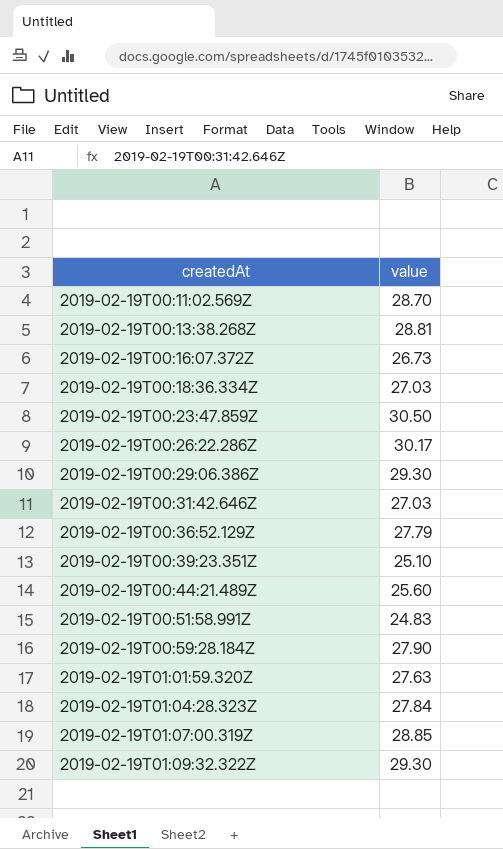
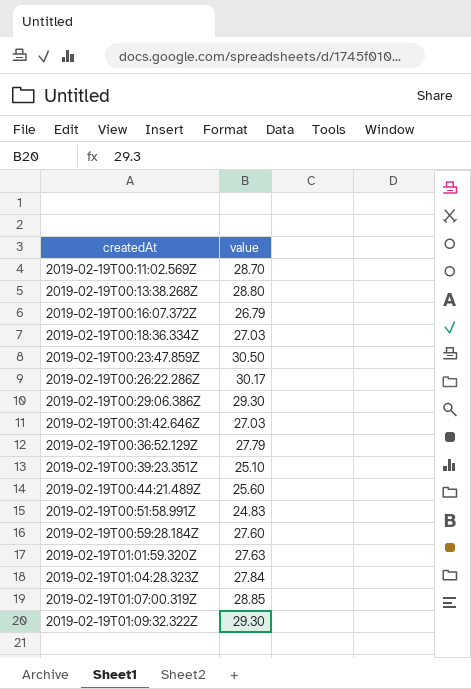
2019-02-19T00:13:38.268Z | value: 28.81 -> 28.80
2019-02-19T00:16:07.372Z | value: 26.73 -> 26.79
2019-02-19T00:59:28.184Z | value: 27.90 -> 27.60

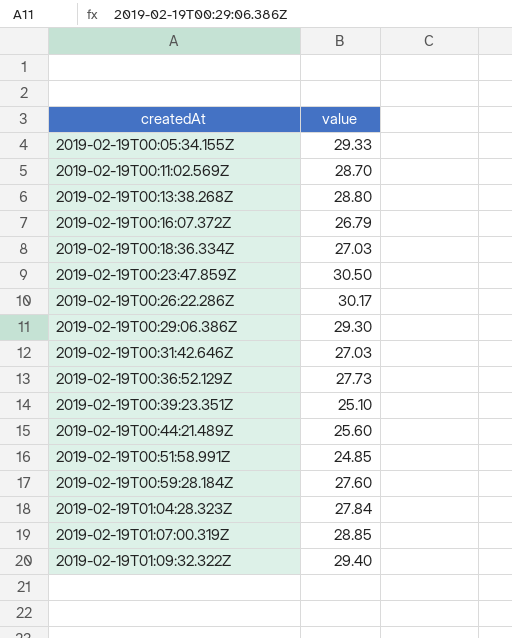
row 2019-02-19T01:01:59.320Z: 27.63 -> none
row 2019-02-19T00:05:34.155Z: none -> 29.33
2019-02-19T00:36:52.129Z | value: 27.79 -> 27.73
2019-02-19T00:51:58.991Z | value: 24.83 -> 24.85
2019-02-19T01:09:32.322Z | value: 29.30 -> 29.40

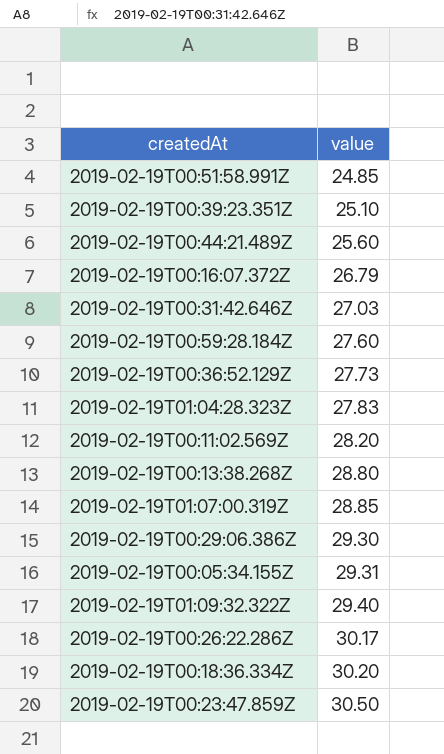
row order: createdAt ascending -> value ascending
2019-02-19T01:04:28.323Z | value: 27.84 -> 27.83
2019-02-19T00:11:02.569Z | value: 28.70 -> 28.20
2019-02-19T00:05:34.155Z | value: 29.33 -> 29.31
2019-02-19T00:18:36.334Z | value: 27.03 -> 30.20

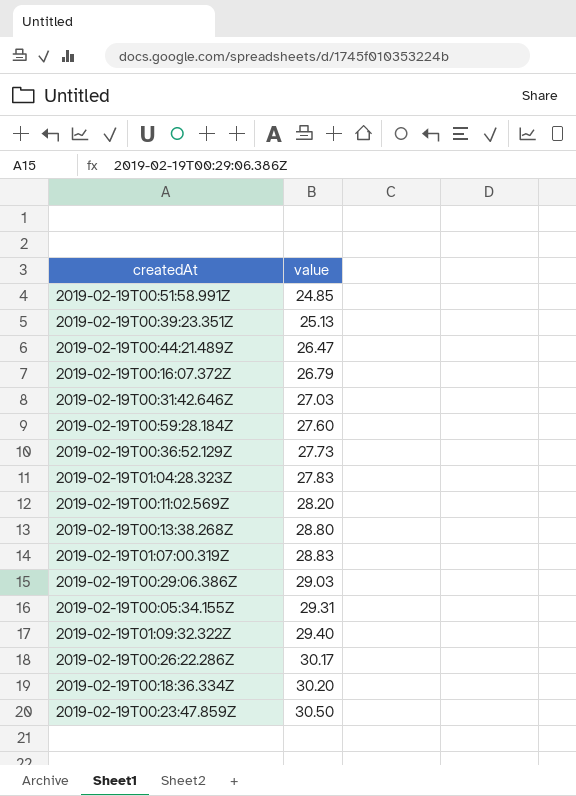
2019-02-19T00:39:23.351Z | value: 25.10 -> 25.13
2019-02-19T00:44:21.489Z | value: 25.60 -> 26.47
2019-02-19T01:07:00.319Z | value: 28.85 -> 28.83
2019-02-19T00:29:06.386Z | value: 29.30 -> 29.03

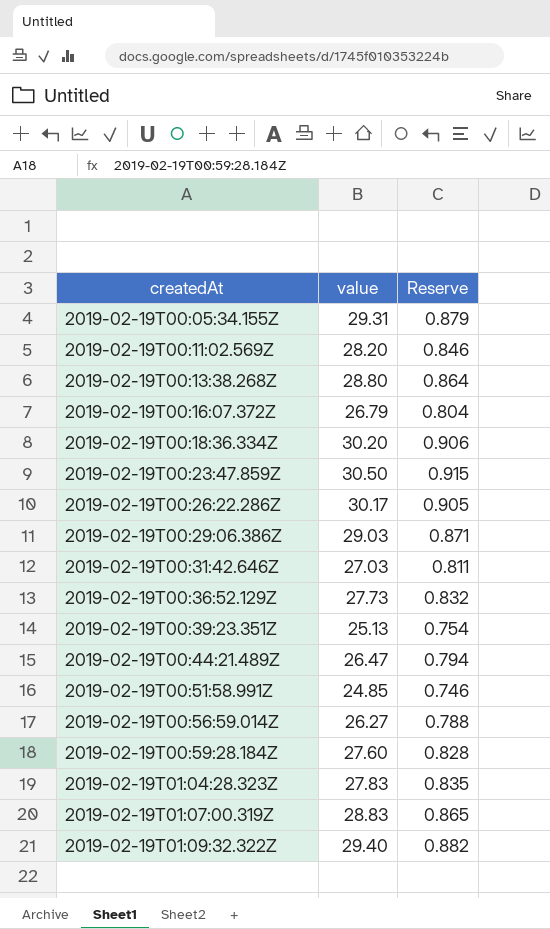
row order: value ascending -> createdAt ascending
column Reserve | formula: none -> [value] * 0.03
row 2019-02-19T00:56:59.014Z: none -> 26.27 | 0.788

